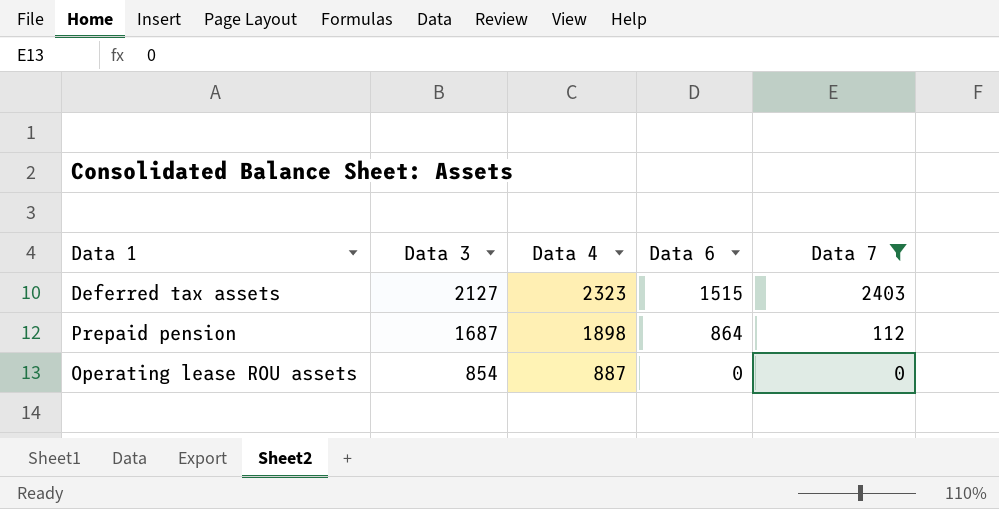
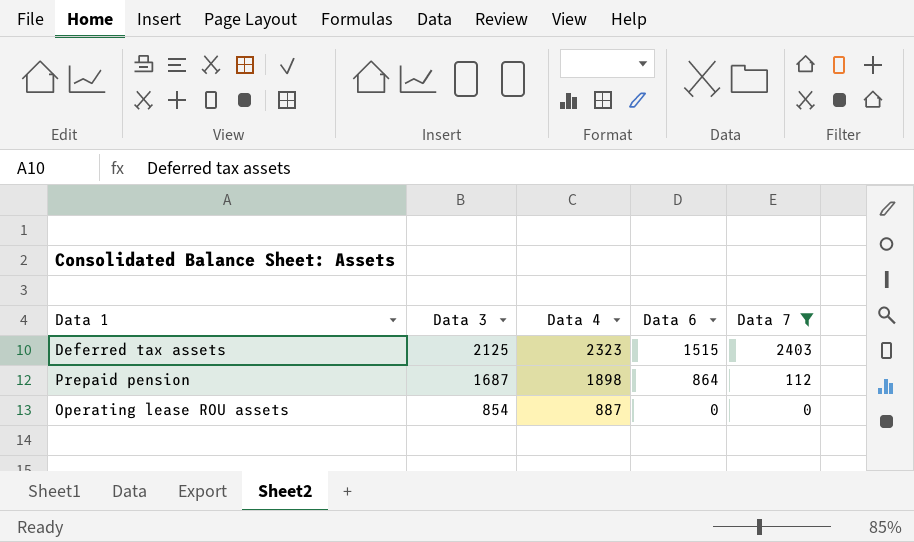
Deferred tax assets | Data 3: 2127 -> 2125

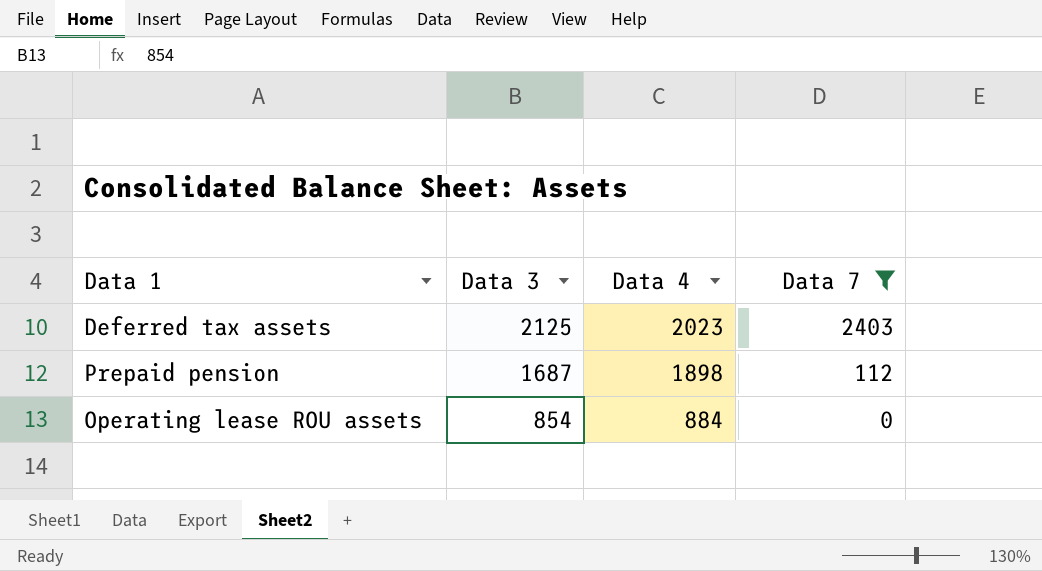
column Data 6 | position: 4 -> none
Deferred tax assets | Data 4: 2323 -> 2023
Operating lease ROU assets | Data 4: 887 -> 884

